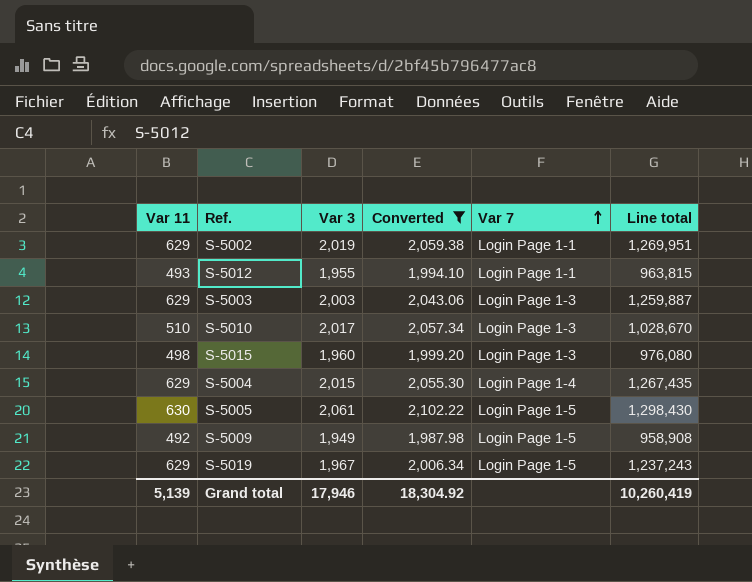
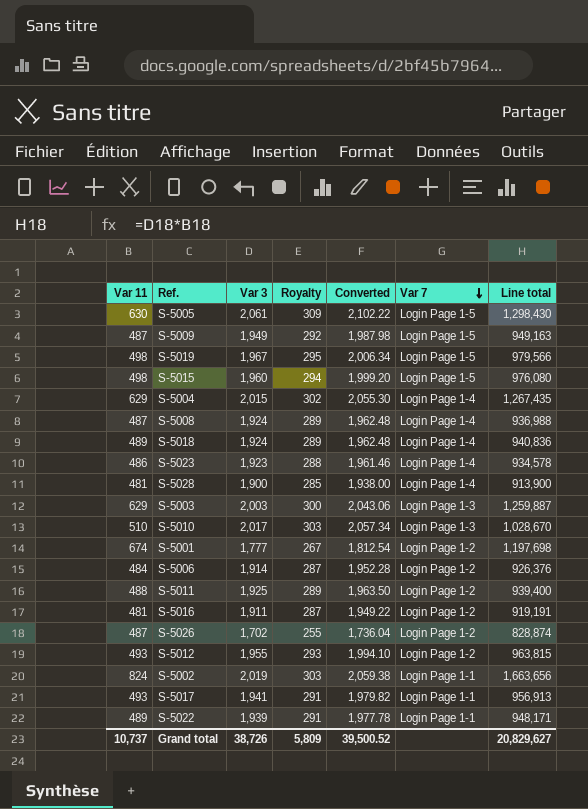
filter: Converted >= 1,987.98 -> none
row order: Var 7 ascending -> Var 7 descending
column Royalty | formula: none -> [Var 3] * 0.15
S-5009 | Var 11: 492 -> 487
S-5009 | Line total: 958,908 -> 949,163
S-5019 | Var 11: 629 -> 498
S-5019 | Line total: 1,237,243 -> 979,566
S-5015 | Var 7: Login Page 1-3 -> Login Page 1-5
S-5012 | Var 7: Login Page 1-1 -> Login Page 1-2
S-5002 | Var 11: 629 -> 824
S-5002 | Line total: 1,269,951 -> 1,663,656
Grand total | Var 11: 5,139 -> 10,737
Grand total | Var 3: 17,946 -> 38,726
Grand total | Converted: 18,304.92 -> 39,500.52
Grand total | Line total: 10,260,419 -> 20,829,627

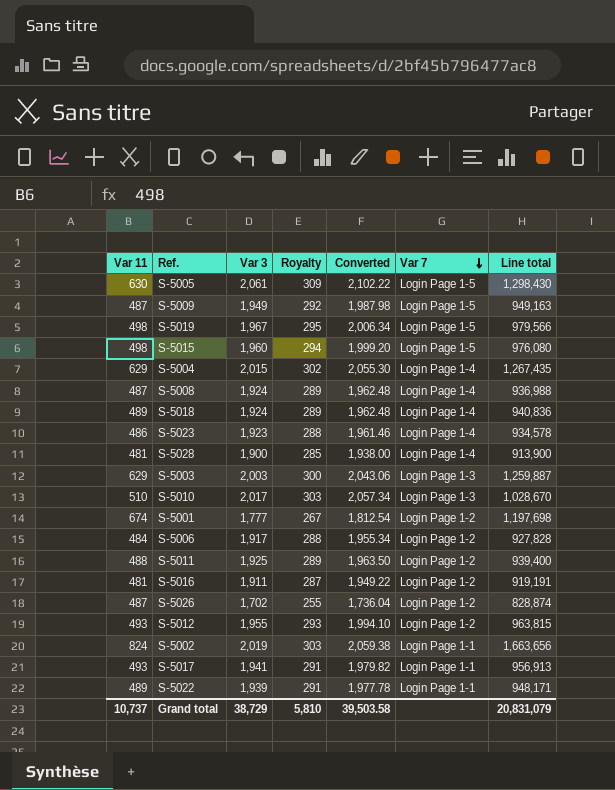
S-5006 | Var 3: 1,914 -> 1,917
S-5006 | Royalty: 287 -> 288
S-5006 | Converted: 1,952.28 -> 1,955.34
S-5006 | Line total: 926,376 -> 927,828
Grand total | Var 3: 38,726 -> 38,729
Grand total | Royalty: 5,809 -> 5,810
Grand total | Converted: 39,500.52 -> 39,503.58
Grand total | Line total: 20,829,627 -> 20,831,079

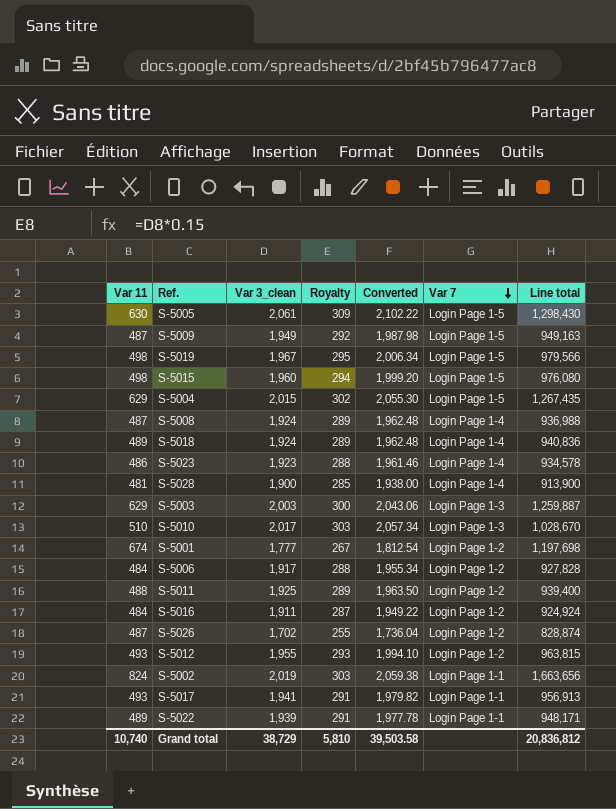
column name: Var 3 -> Var 3_clean
S-5004 | Var 7: Login Page 1-4 -> Login Page 1-5
S-5016 | Var 11: 481 -> 484
S-5016 | Line total: 919,191 -> 924,924
Grand total | Var 11: 10,737 -> 10,740
Grand total | Line total: 20,831,079 -> 20,836,812

